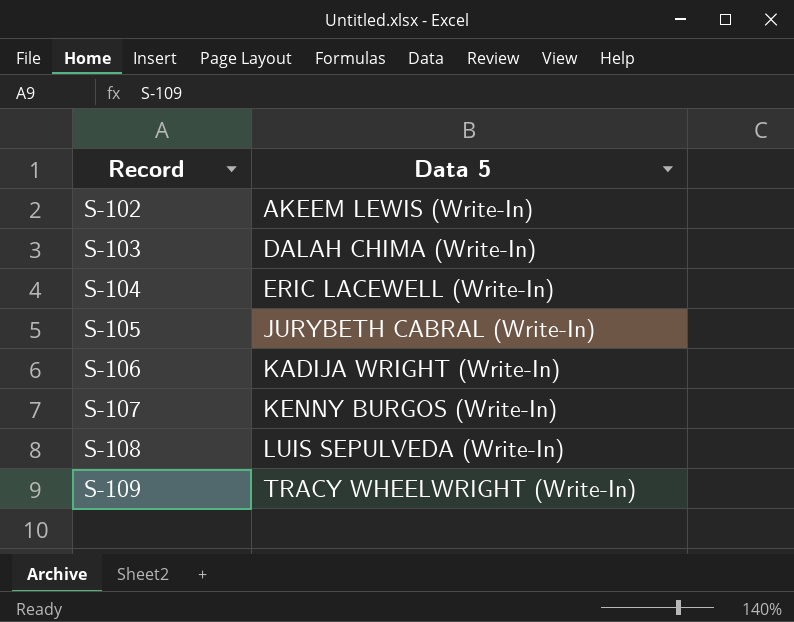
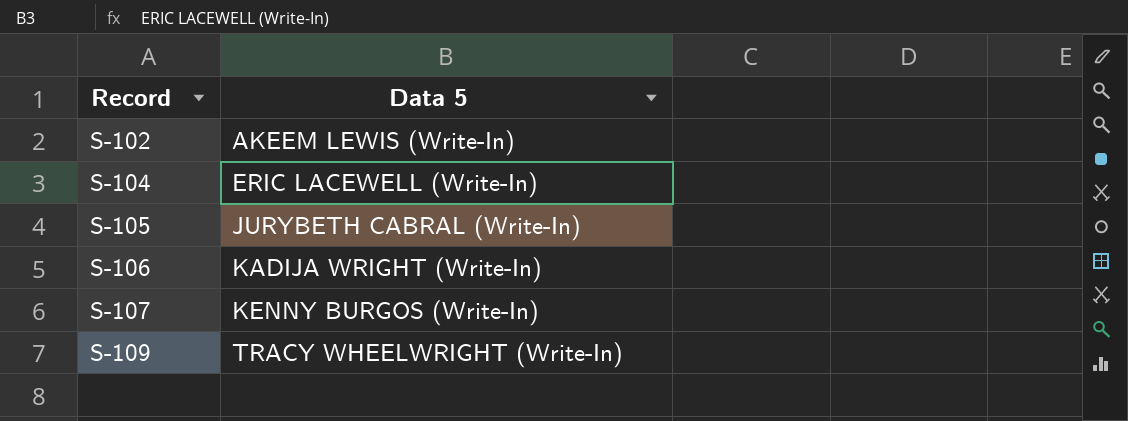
row S-103: DALAH CHIMA (Write-In) -> none
row S-108: LUIS SEPULVEDA (Write-In) -> none

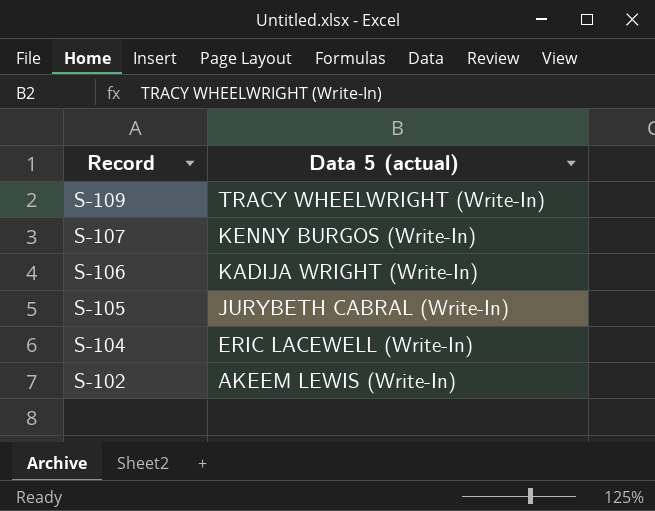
row order: Record ascending -> Record descending
column name: Data 5 -> Data 5 (actual)

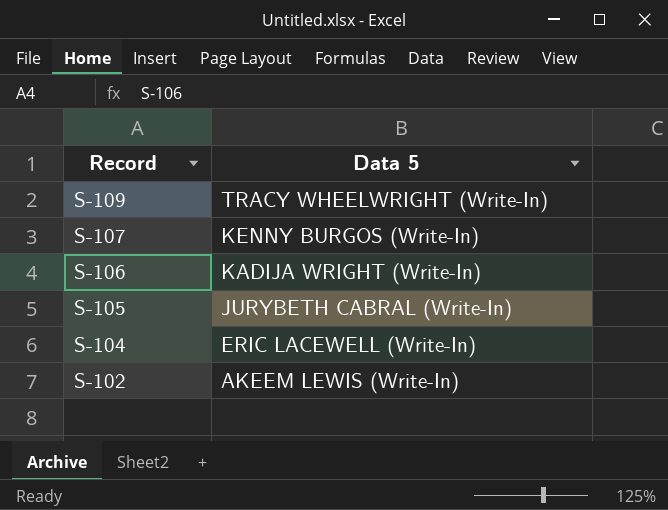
column name: Data 5 (actual) -> Data 5

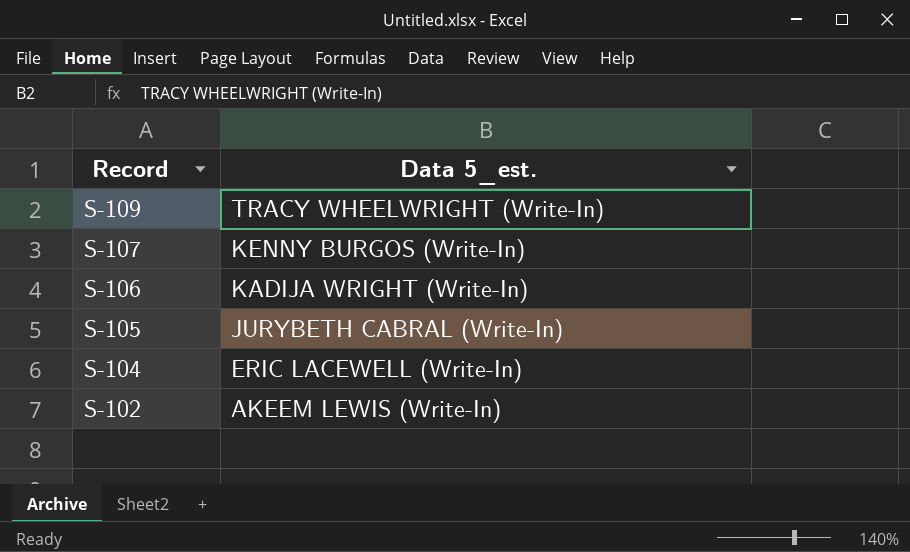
column name: Data 5 -> Data 5_est.

